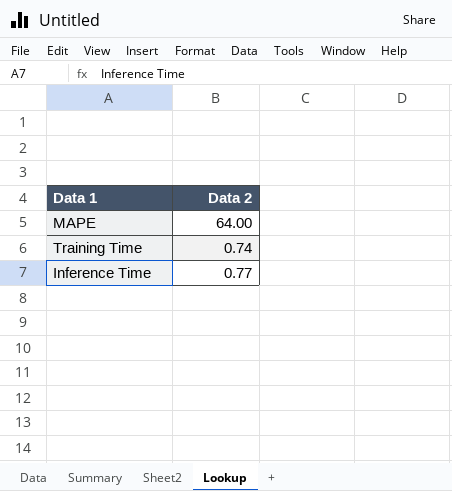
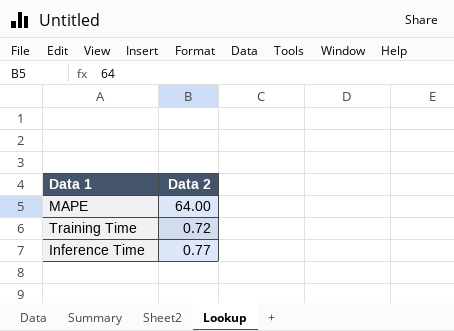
Training Time | Data 2: 0.74 -> 0.72

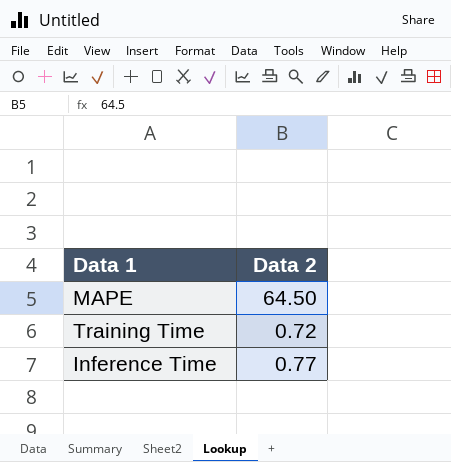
MAPE | Data 2: 64.00 -> 64.50

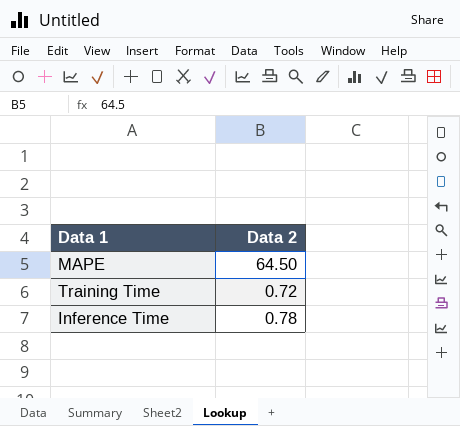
Inference Time | Data 2: 0.77 -> 0.78

